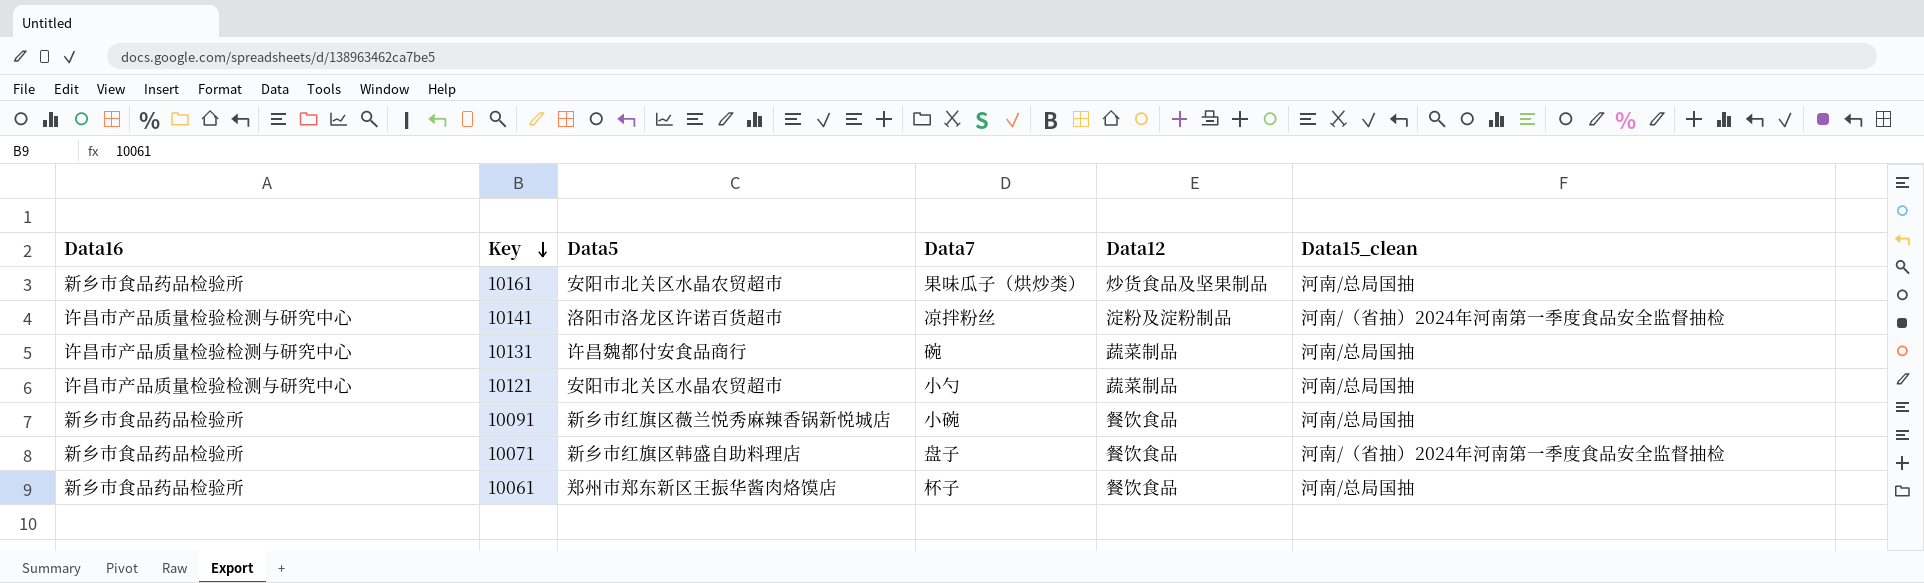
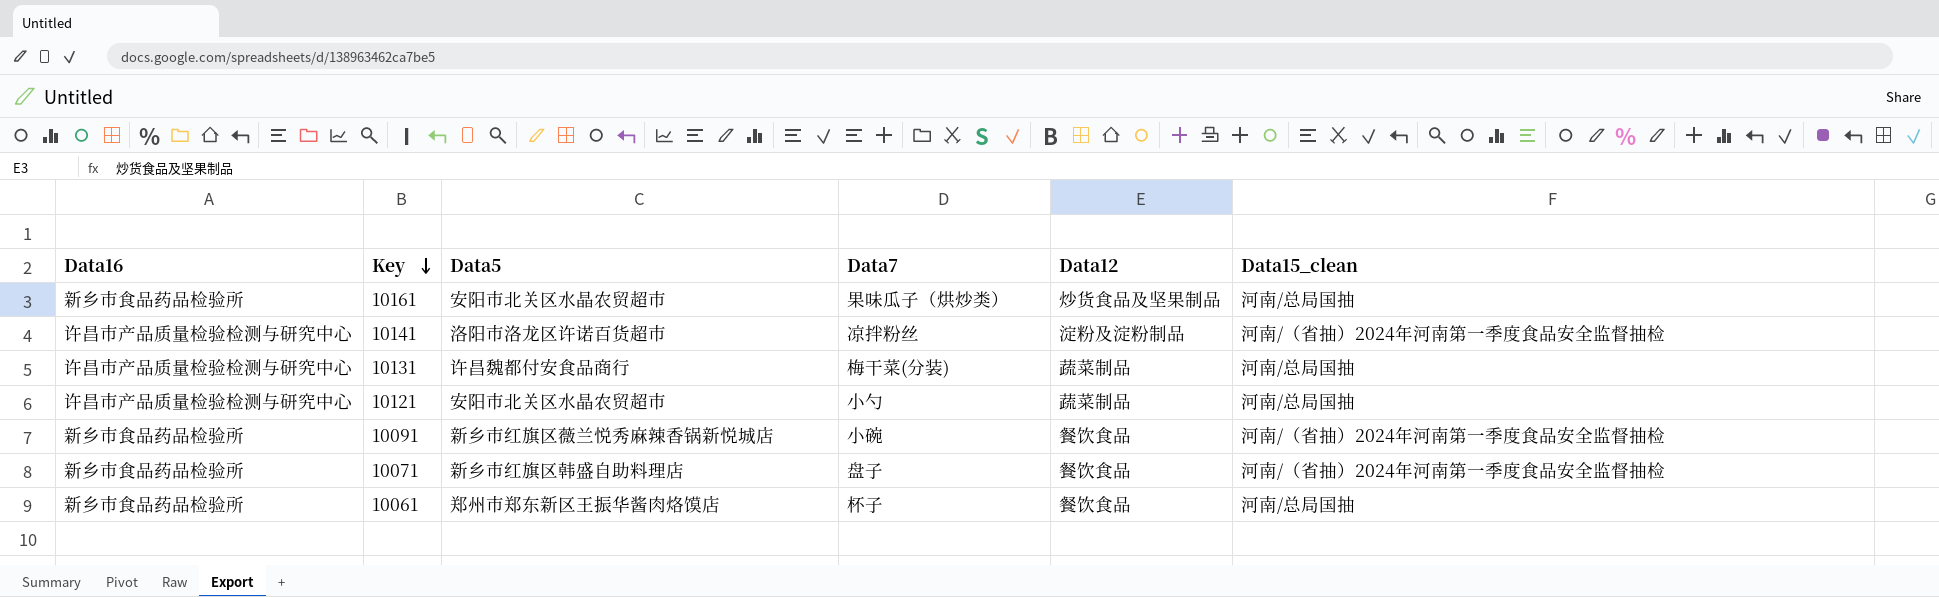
10131 | Data7: 碗 -> 梅干菜(分装)
10091 | Data15_clean: 河南/总局国抽 -> 河南/（省抽）2024年河南第一季度食品安全监督抽检

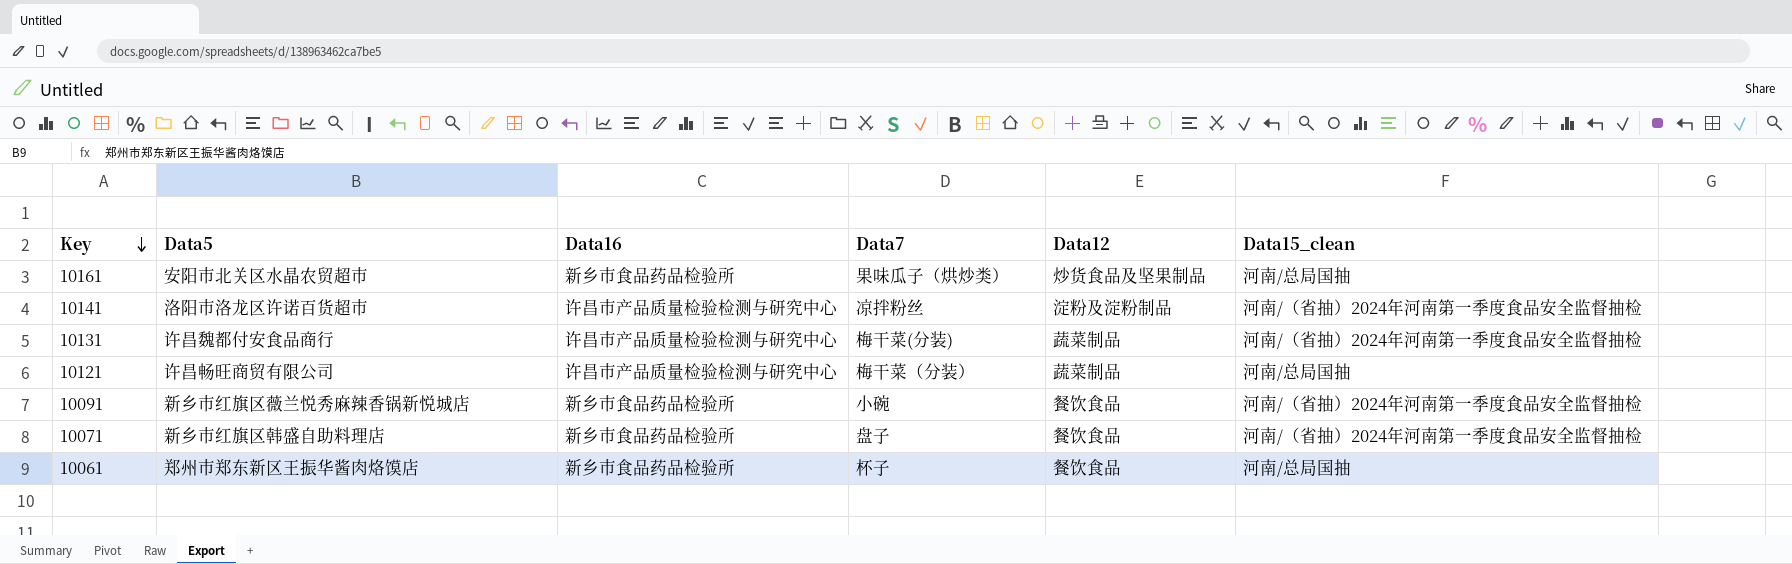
column Data16 | position: 1 -> 3
10131 | Data15_clean: 河南/总局国抽 -> 河南/（省抽）2024年河南第一季度食品安全监督抽检
10121 | Data5: 安阳市北关区水晶农贸超市 -> 许昌畅旺商贸有限公司
10121 | Data7: 小勺 -> 梅干菜（分装）

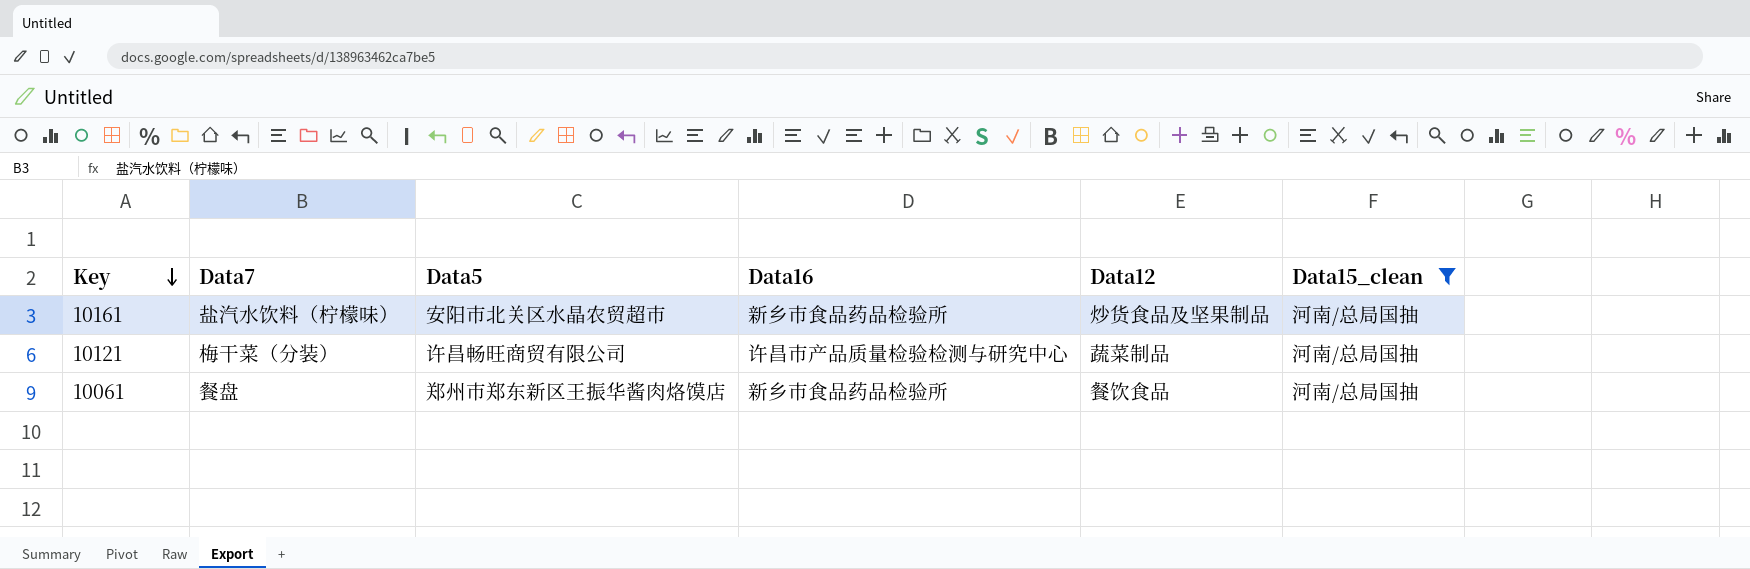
filter: none -> Data15_clean = 河南/总局国抽
column Data7 | position: 4 -> 2
10161 | Data7: 果味瓜子（烘炒类） -> 盐汽水饮料（柠檬味）
10061 | Data7: 杯子 -> 餐盘

